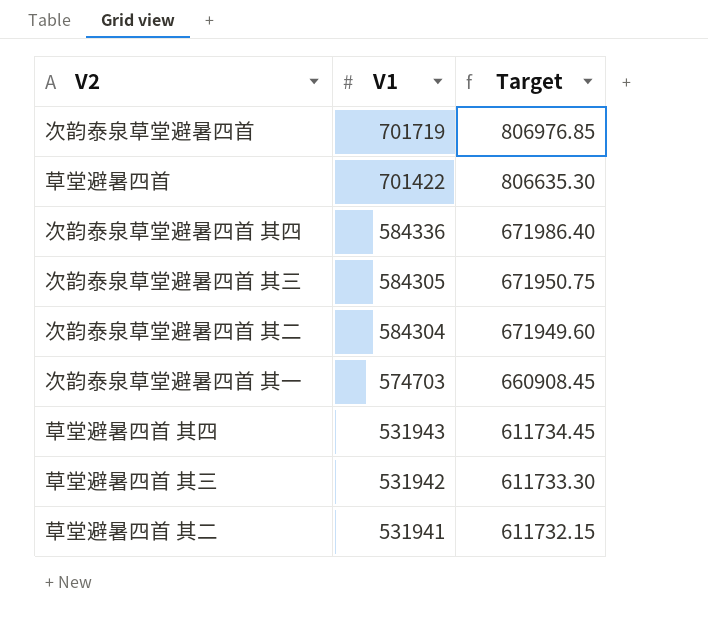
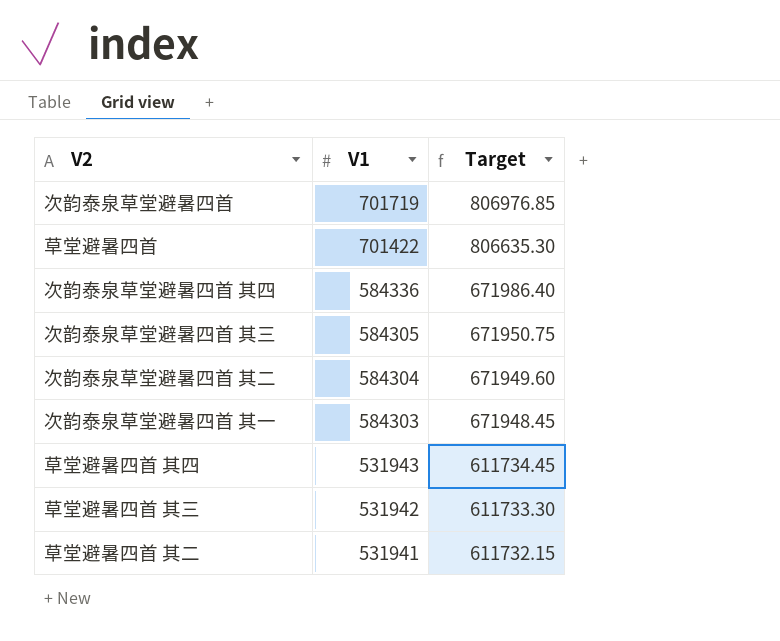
次韵泰泉草堂避暑四首 其一 | V1: 574703 -> 584303
次韵泰泉草堂避暑四首 其一 | Target: 660908.45 -> 671948.45

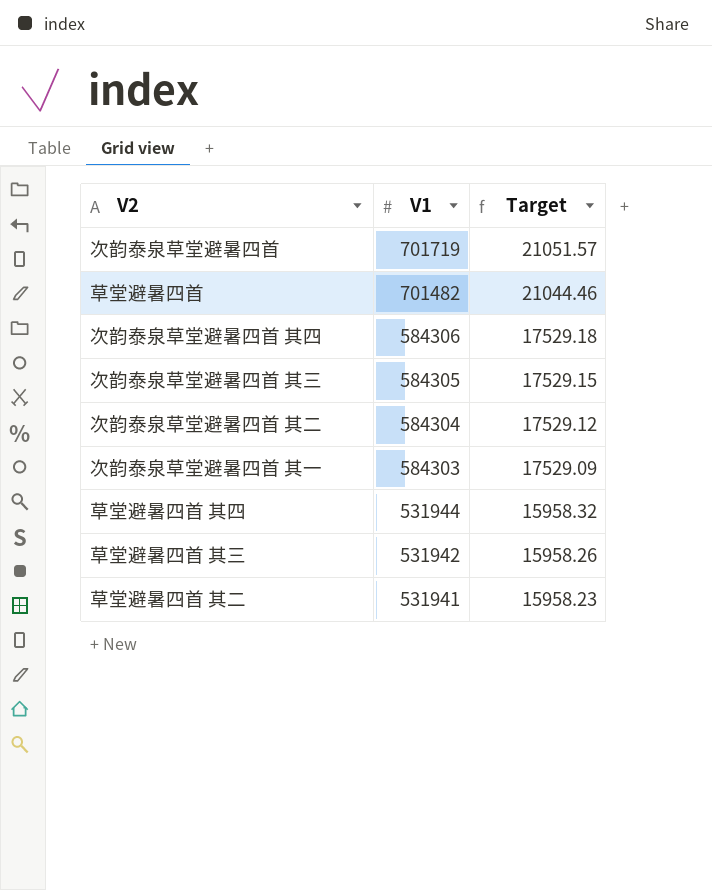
column Target | formula: [V1] * 1.15 -> [V1] * 0.03
草堂避暑四首 | V1: 701422 -> 701482
次韵泰泉草堂避暑四首 其四 | V1: 584336 -> 584306
草堂避暑四首 其四 | V1: 531943 -> 531944

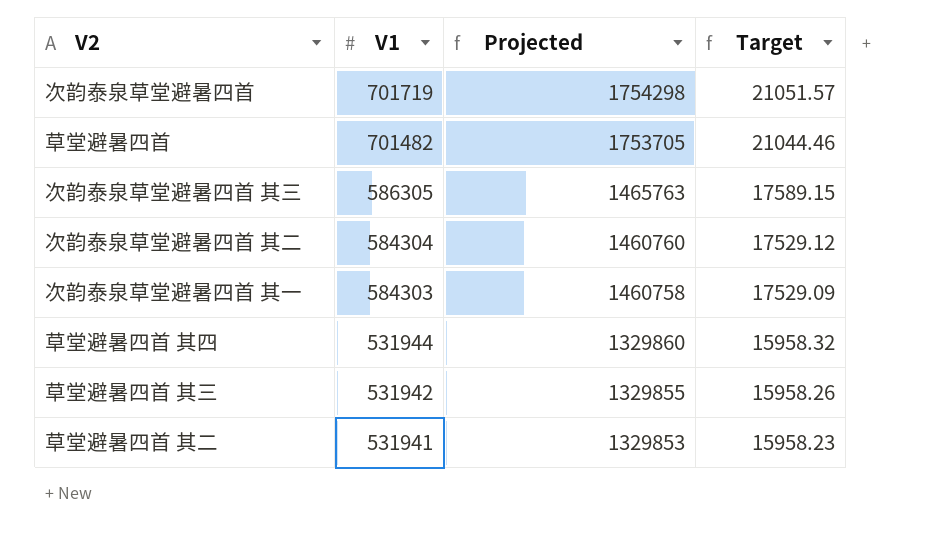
column Projected | formula: none -> [V1] * 2.5
row 次韵泰泉草堂避暑四首 其四: 584306 | 17529.18 -> none
次韵泰泉草堂避暑四首 其三 | V1: 584305 -> 586305
次韵泰泉草堂避暑四首 其三 | Target: 17529.15 -> 17589.15

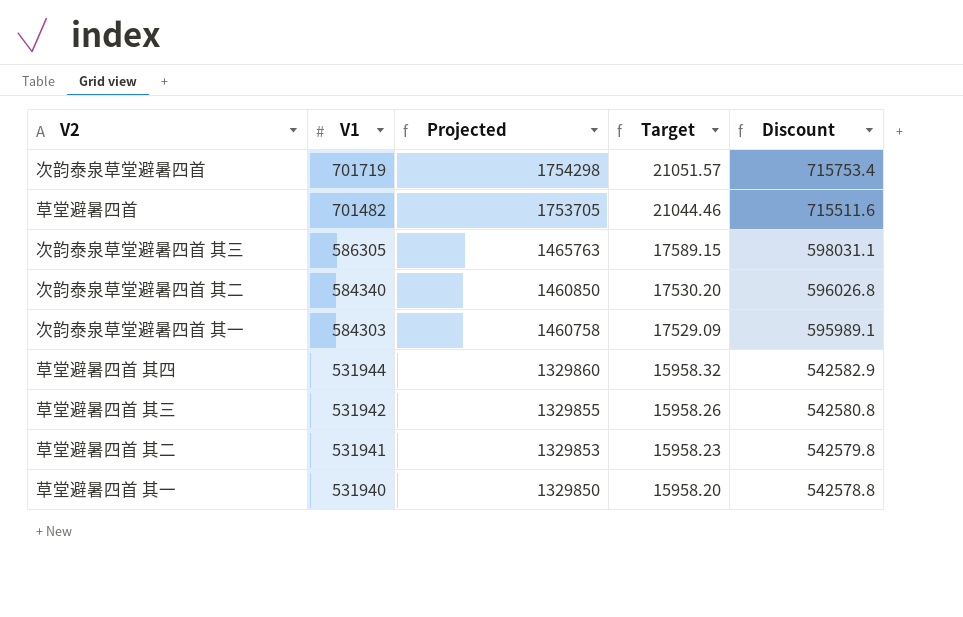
column Discount | formula: none -> [V1] * 1.02
次韵泰泉草堂避暑四首 其二 | V1: 584304 -> 584340
次韵泰泉草堂避暑四首 其二 | Projected: 1460760 -> 1460850
次韵泰泉草堂避暑四首 其二 | Target: 17529.12 -> 17530.20
row 草堂避暑四首 其一: none -> 531940 | 1329850 | 15958.20 | 542578.8

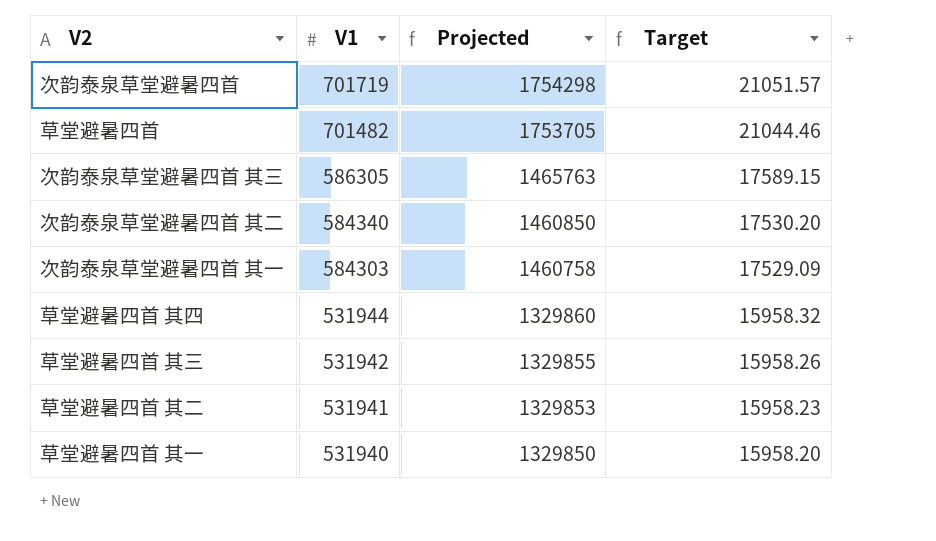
column Discount | formula: [V1] * 1.02 -> none

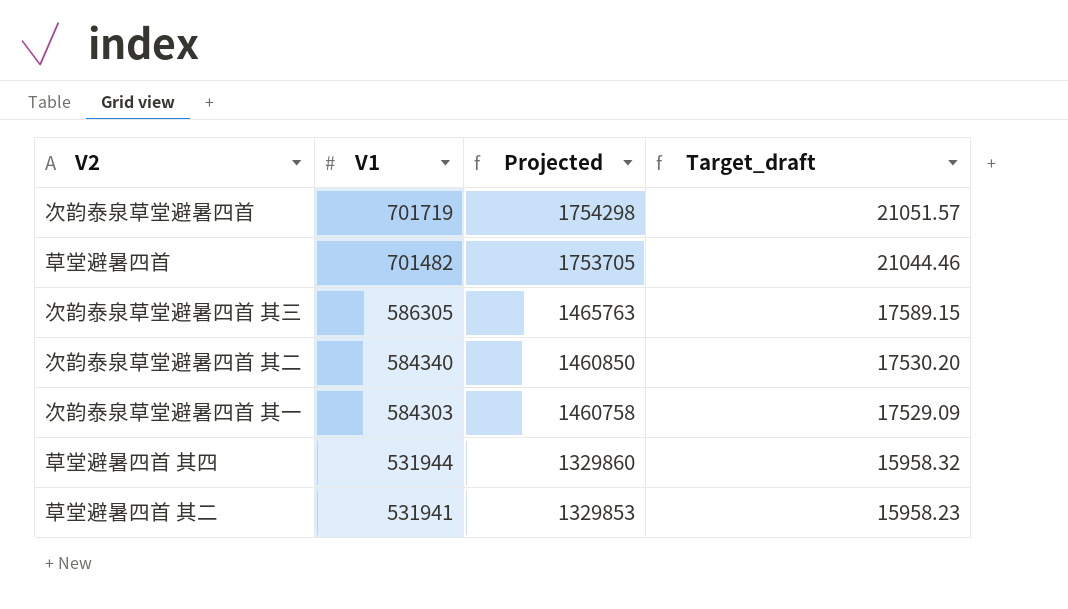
column name: Target -> Target_draft
row 草堂避暑四首 其三: 531942 | 1329855 | 15958.26 -> none
row 草堂避暑四首 其一: 531940 | 1329850 | 15958.20 -> none

